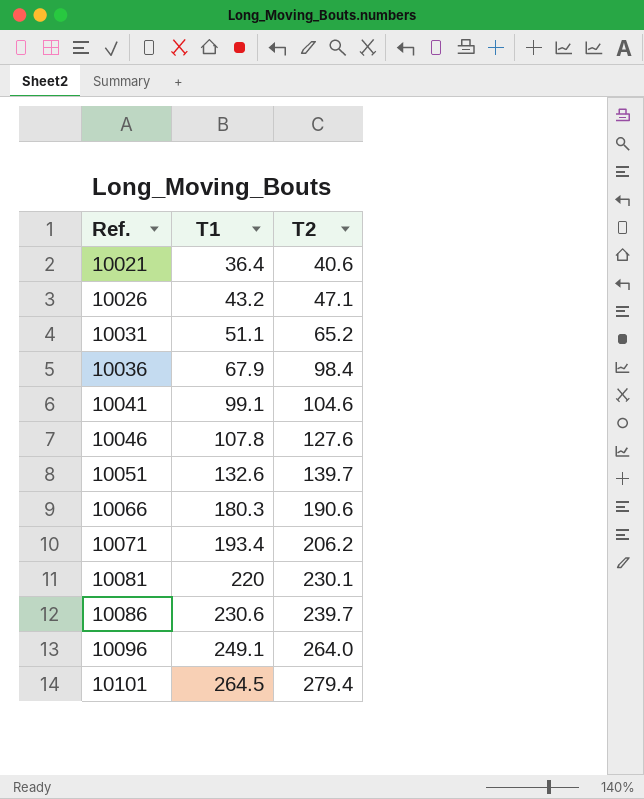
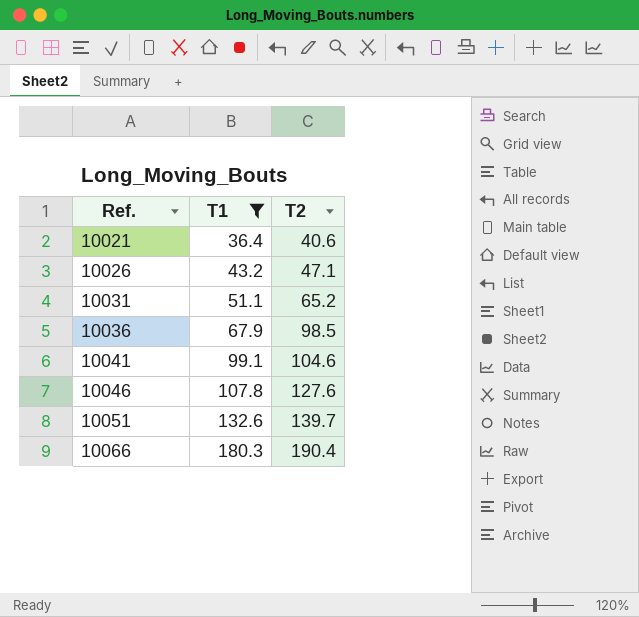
filter: none -> T1 <= 180.3
10036 | T2: 98.4 -> 98.5
10066 | T2: 190.6 -> 190.4

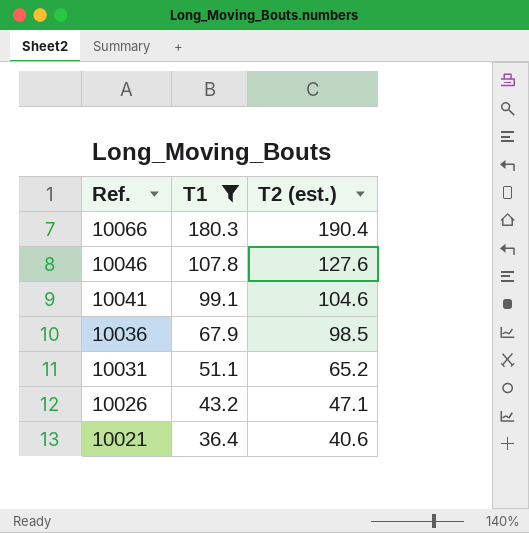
row order: Ref. ascending -> Ref. descending
column name: T2 -> T2 (est.)
row 10051: 132.6 | 139.7 -> none

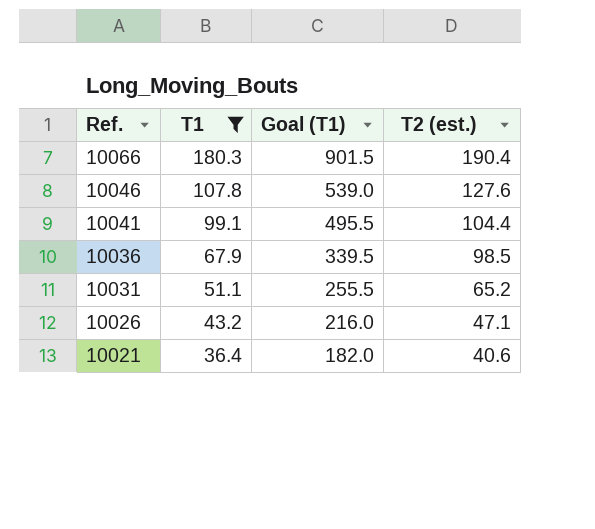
column Goal (T1) | formula: none -> [T1] * 5
10041 | T2 (est.): 104.6 -> 104.4

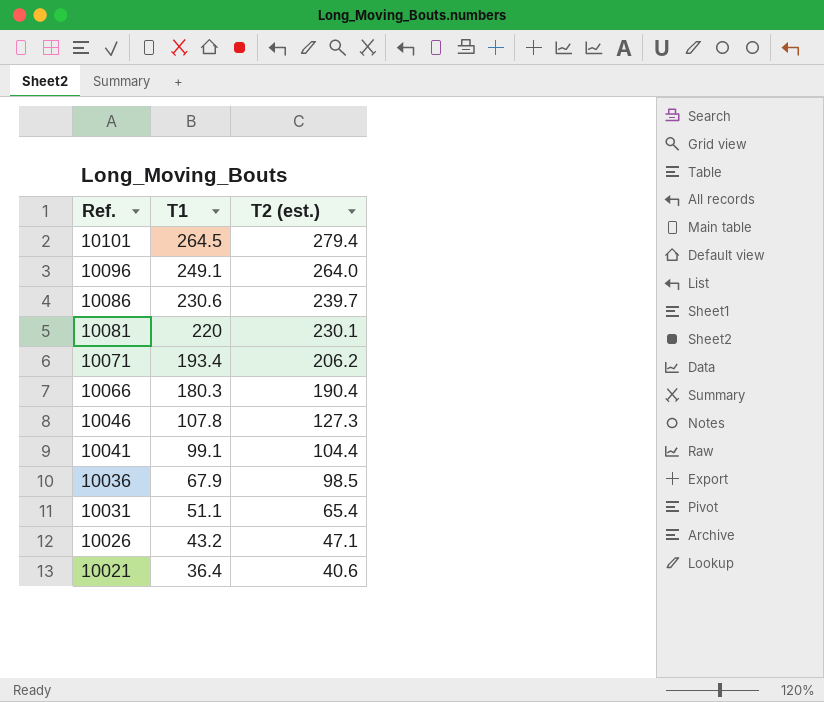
filter: T1 <= 180.3 -> none
column Goal (T1) | formula: [T1] * 5 -> none
10046 | T2 (est.): 127.6 -> 127.3
10031 | T2 (est.): 65.2 -> 65.4

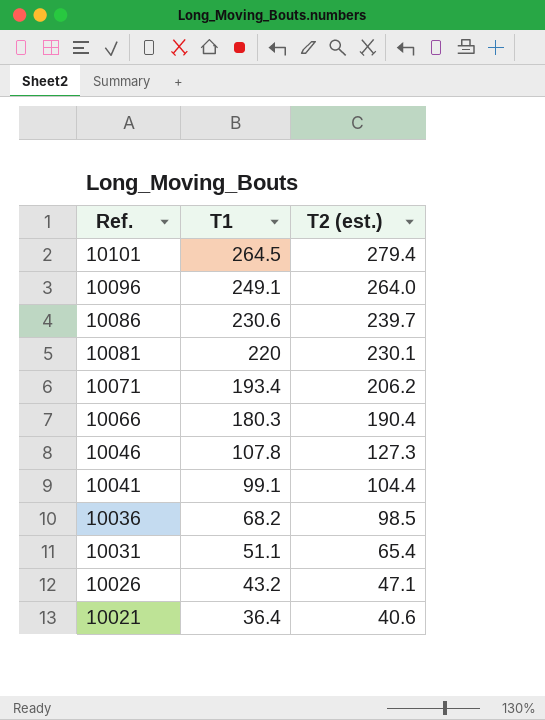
10036 | T1: 67.9 -> 68.2

